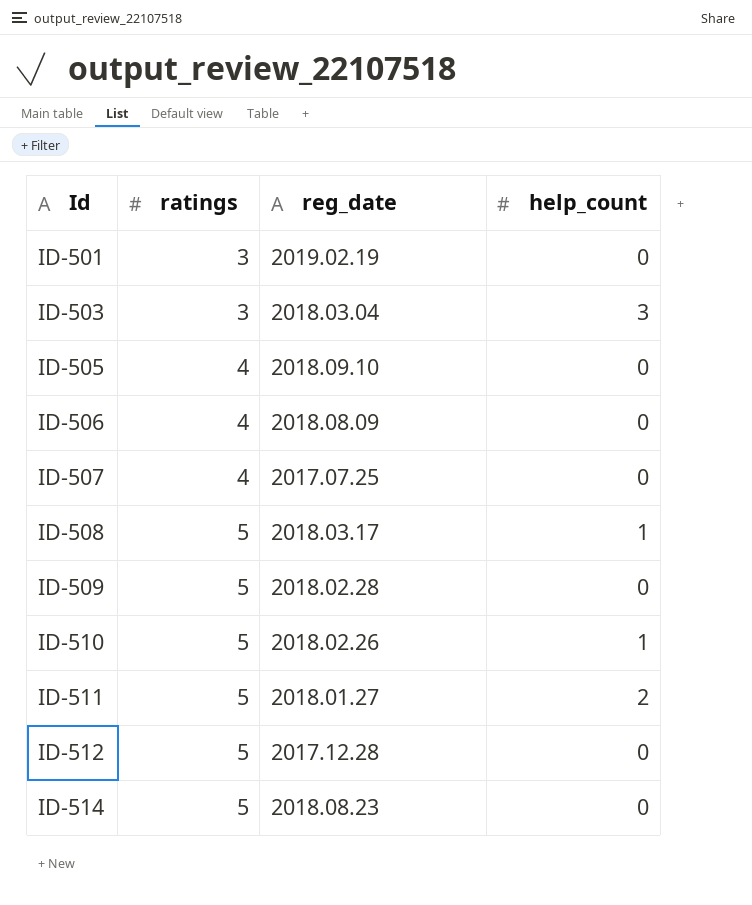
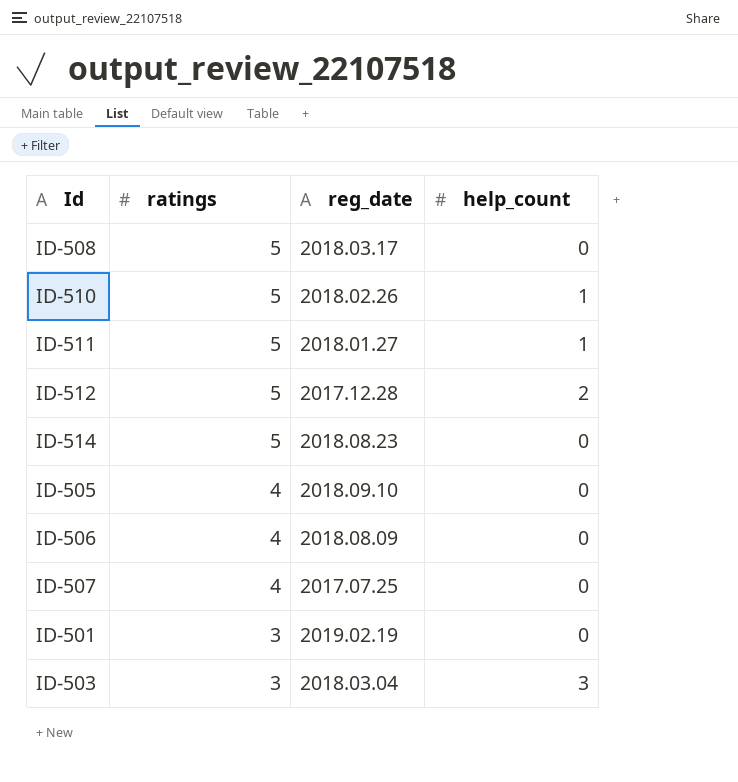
row order: Id ascending -> ratings descending
row ID-509: 5 | 2018.02.28 | 0 -> none
ID-508 | help_count: 1 -> 0
ID-511 | help_count: 2 -> 1
ID-512 | help_count: 0 -> 2

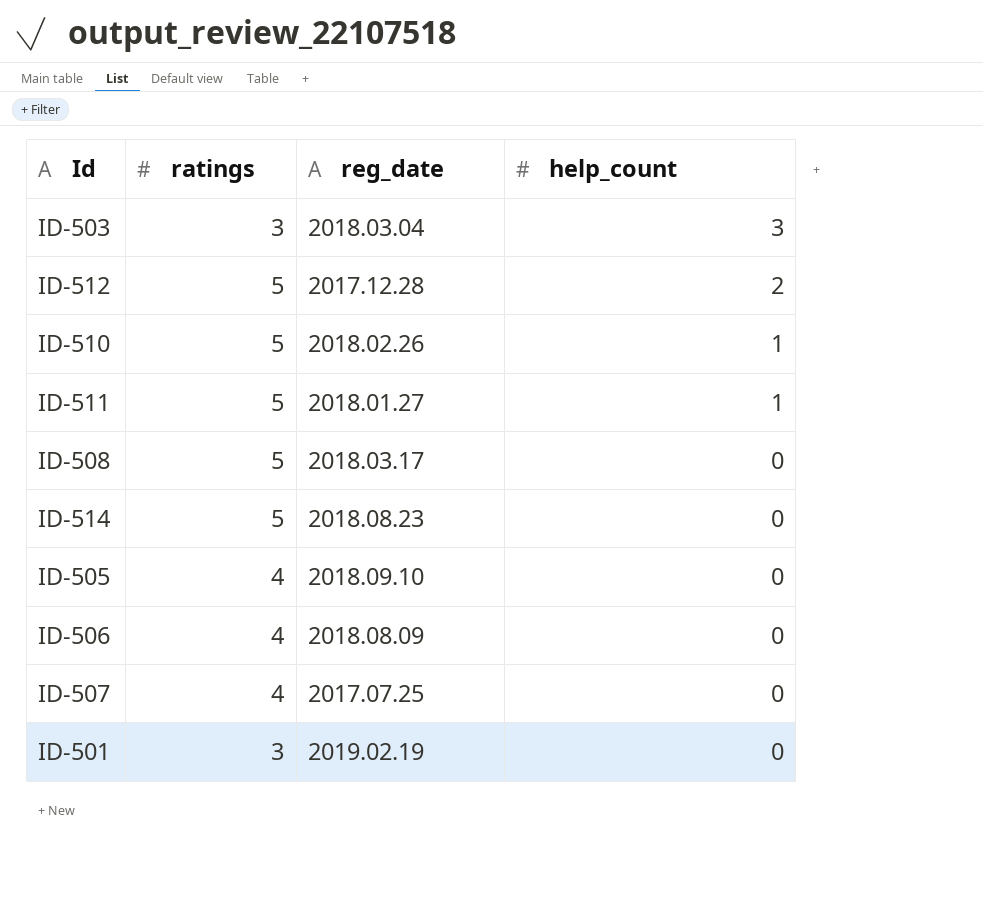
row order: ratings descending -> help_count descending

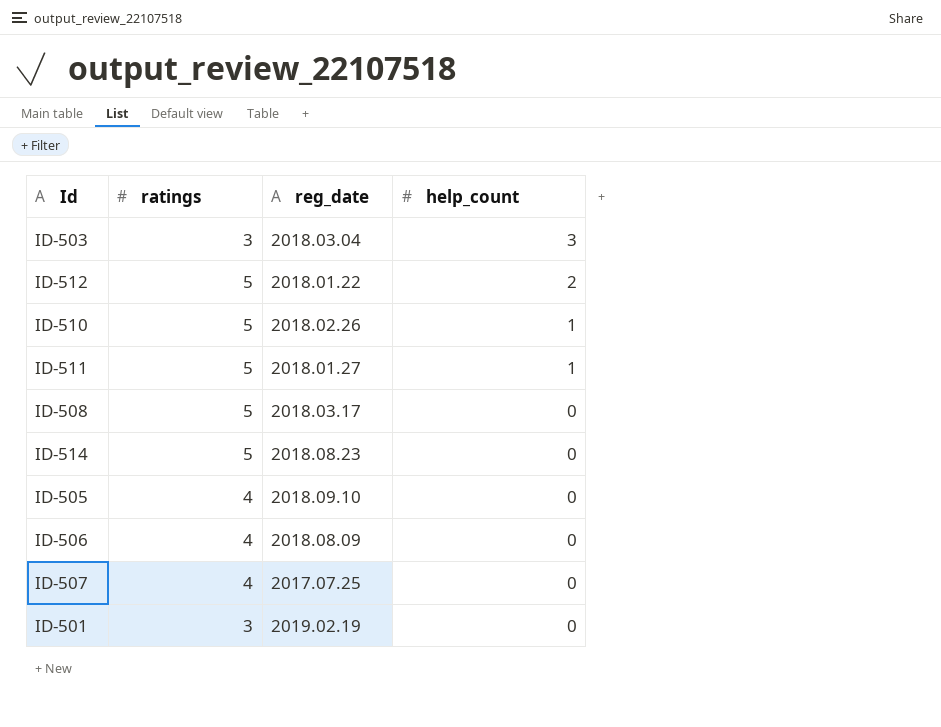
ID-512 | reg_date: 2017.12.28 -> 2018.01.22

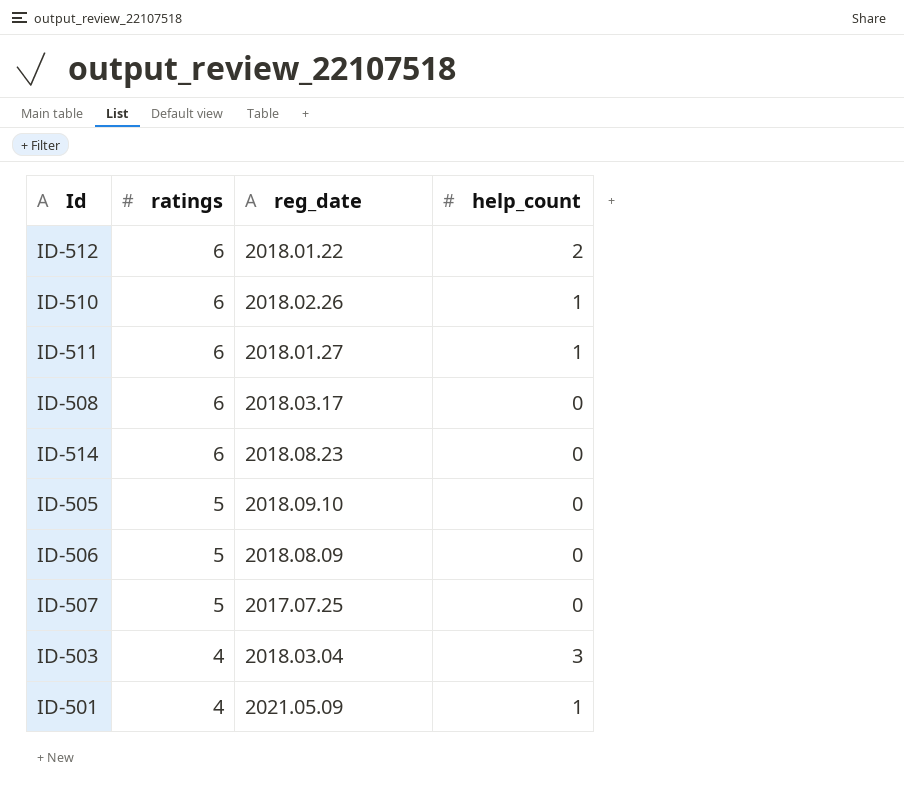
row order: help_count descending -> ratings descending
ID-512 | ratings: 5 -> 6
ID-510 | ratings: 5 -> 6
ID-511 | ratings: 5 -> 6
ID-508 | ratings: 5 -> 6
ID-514 | ratings: 5 -> 6
ID-505 | ratings: 4 -> 5
ID-506 | ratings: 4 -> 5
ID-507 | ratings: 4 -> 5
ID-503 | ratings: 3 -> 4
ID-501 | ratings: 3 -> 4
ID-501 | reg_date: 2019.02.19 -> 2021.05.09
ID-501 | help_count: 0 -> 1

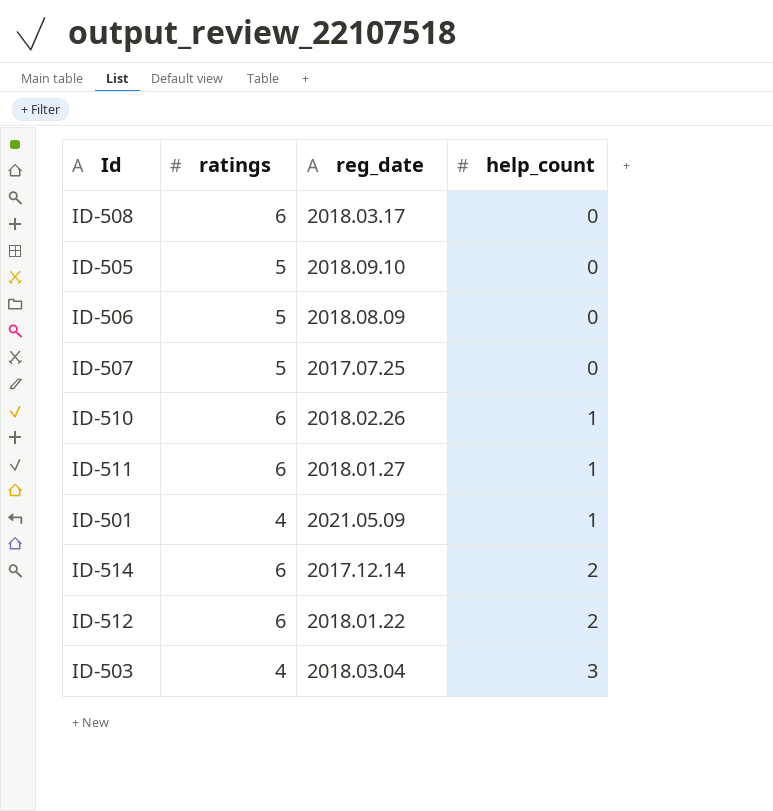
row order: ratings descending -> help_count ascending
ID-514 | reg_date: 2018.08.23 -> 2017.12.14
ID-514 | help_count: 0 -> 2

